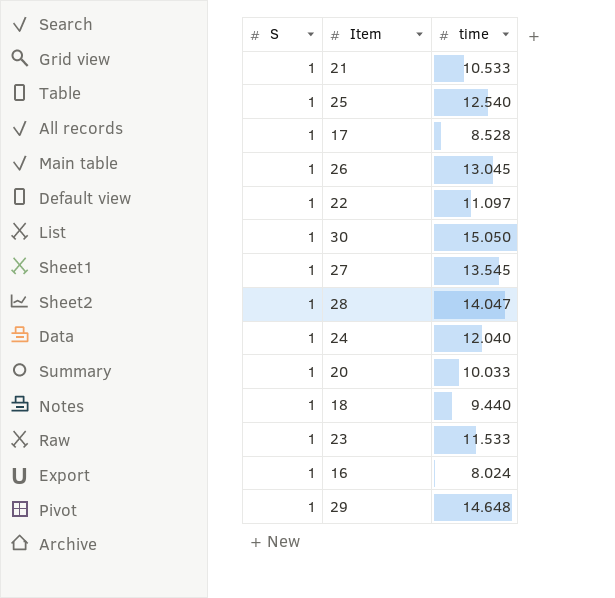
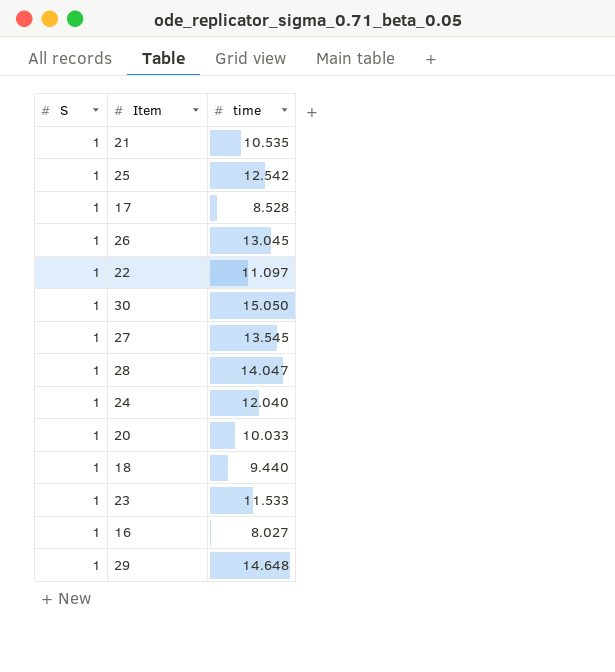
21 | time: 10.533 -> 10.535
25 | time: 12.540 -> 12.542
16 | time: 8.024 -> 8.027

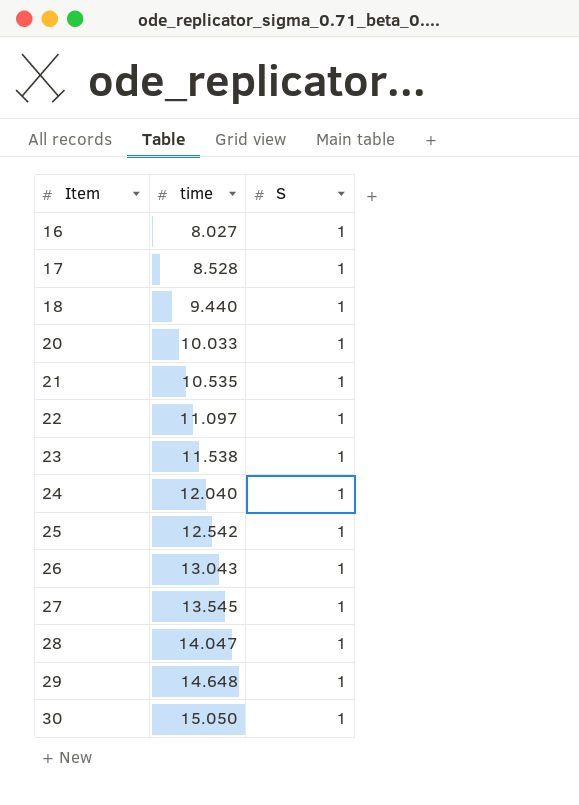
row order: none -> Item ascending
column S | position: 1 -> 3
23 | time: 11.533 -> 11.538
26 | time: 13.045 -> 13.043

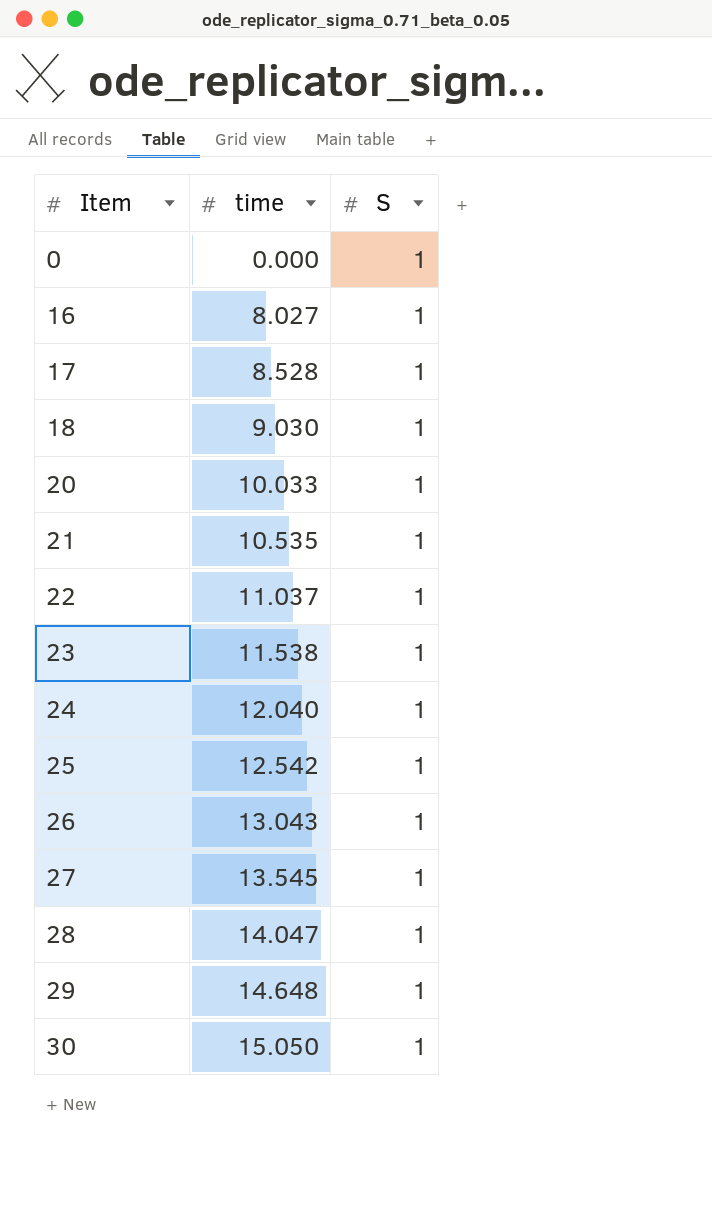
row 0: none -> 0.000 | 1
18 | time: 9.440 -> 9.030
22 | time: 11.097 -> 11.037

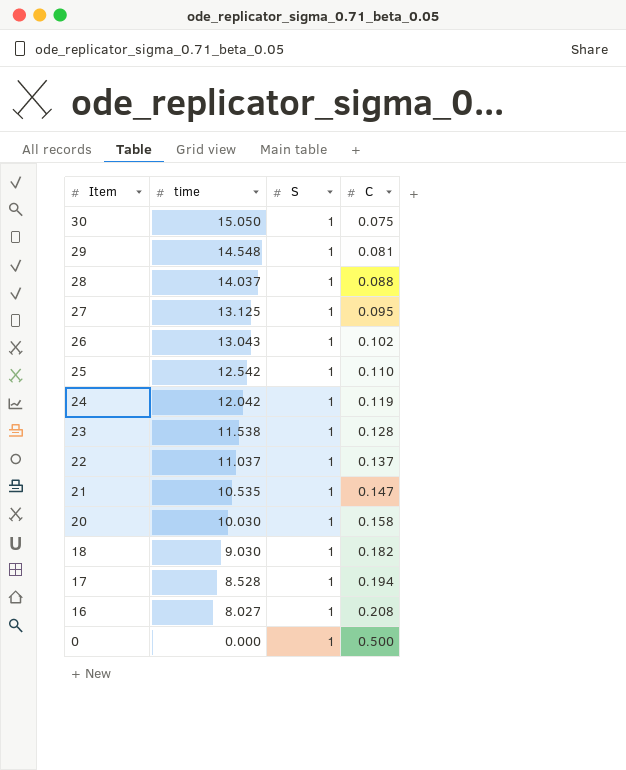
row order: Item ascending -> Item descending
column C | position: none -> 4
29 | time: 14.648 -> 14.548
28 | time: 14.047 -> 14.037
27 | time: 13.545 -> 13.125
24 | time: 12.040 -> 12.042
20 | time: 10.033 -> 10.030

